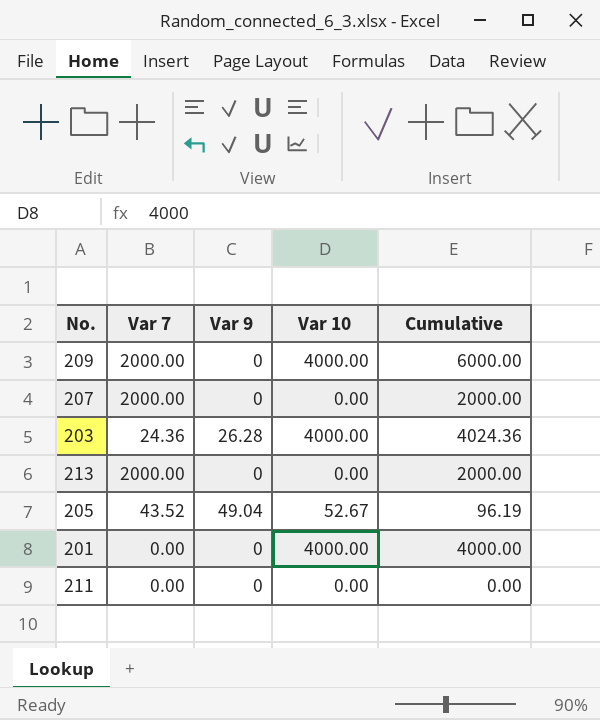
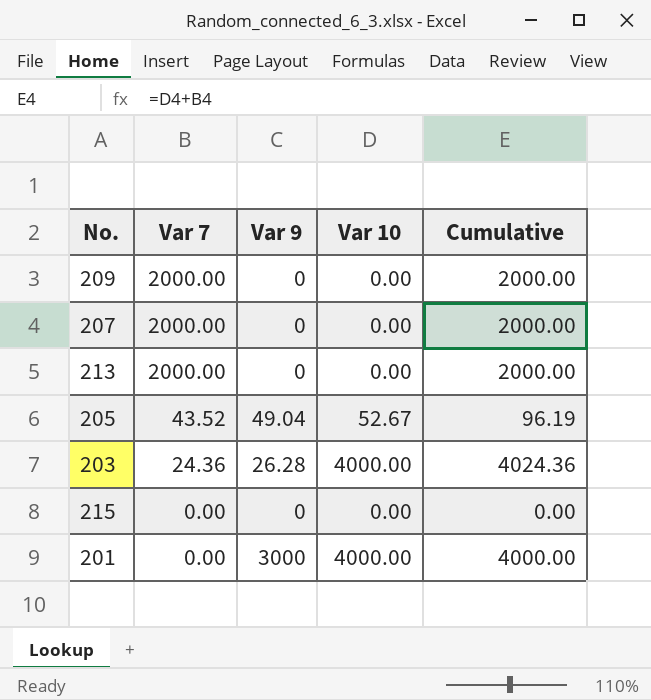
row order: none -> Var 7 descending
row 211: 0.00 | 0 | 0.00 | 0.00 -> none
209 | Var 10: 4000.00 -> 0.00
209 | Cumulative: 6000.00 -> 2000.00
row 215: none -> 0.00 | 0 | 0.00 | 0.00
201 | Var 9: 0 -> 3000

